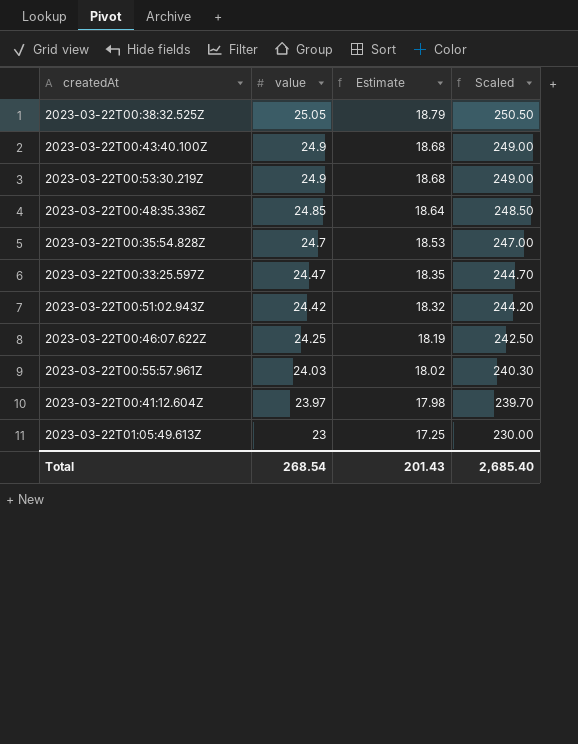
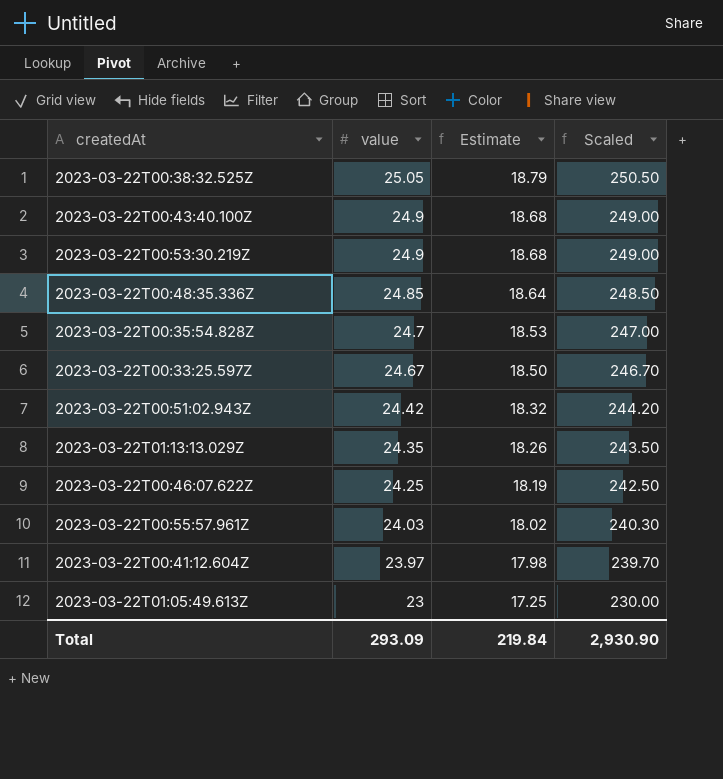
2023-03-22T00:33:25.597Z | value: 24.47 -> 24.67
2023-03-22T00:33:25.597Z | Estimate: 18.35 -> 18.50
2023-03-22T00:33:25.597Z | Scaled: 244.70 -> 246.70
row 2023-03-22T01:13:13.029Z: none -> 24.35 | 18.26 | 243.50
Total | value: 268.54 -> 293.09
Total | Estimate: 201.43 -> 219.84
Total | Scaled: 2,685.40 -> 2,930.90

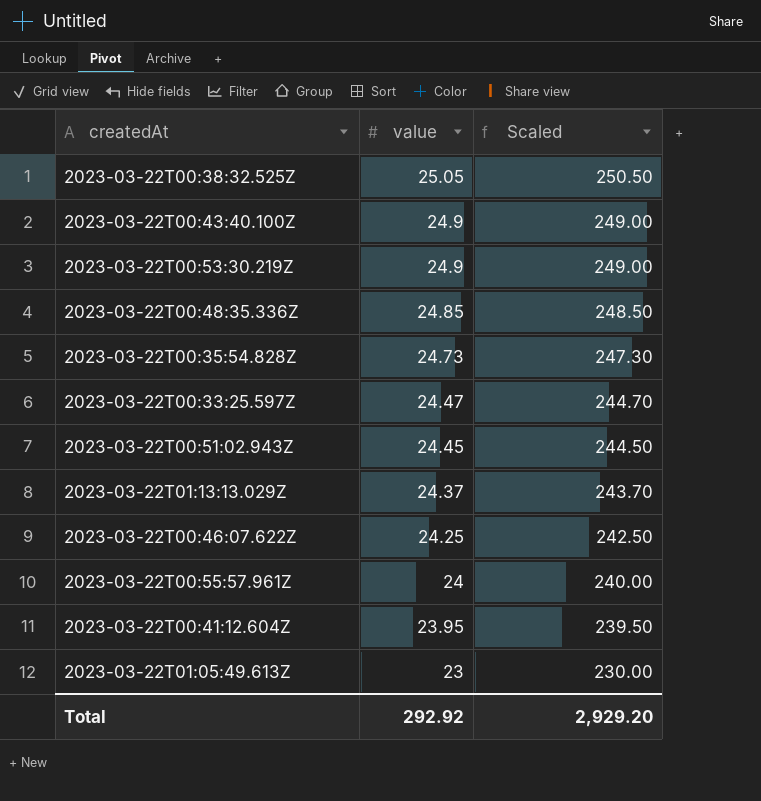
column Estimate | formula: [value] * 0.75 -> none
2023-03-22T00:35:54.828Z | value: 24.7 -> 24.73
2023-03-22T00:35:54.828Z | Scaled: 247.00 -> 247.30
2023-03-22T00:33:25.597Z | value: 24.67 -> 24.47
2023-03-22T00:33:25.597Z | Scaled: 246.70 -> 244.70
2023-03-22T00:51:02.943Z | value: 24.42 -> 24.45
2023-03-22T00:51:02.943Z | Scaled: 244.20 -> 244.50
2023-03-22T01:13:13.029Z | value: 24.35 -> 24.37
2023-03-22T01:13:13.029Z | Scaled: 243.50 -> 243.70
2023-03-22T00:55:57.961Z | value: 24.03 -> 24
2023-03-22T00:55:57.961Z | Scaled: 240.30 -> 240.00
2023-03-22T00:41:12.604Z | value: 23.97 -> 23.95
2023-03-22T00:41:12.604Z | Scaled: 239.70 -> 239.50
Total | value: 293.09 -> 292.92
Total | Scaled: 2,930.90 -> 2,929.20

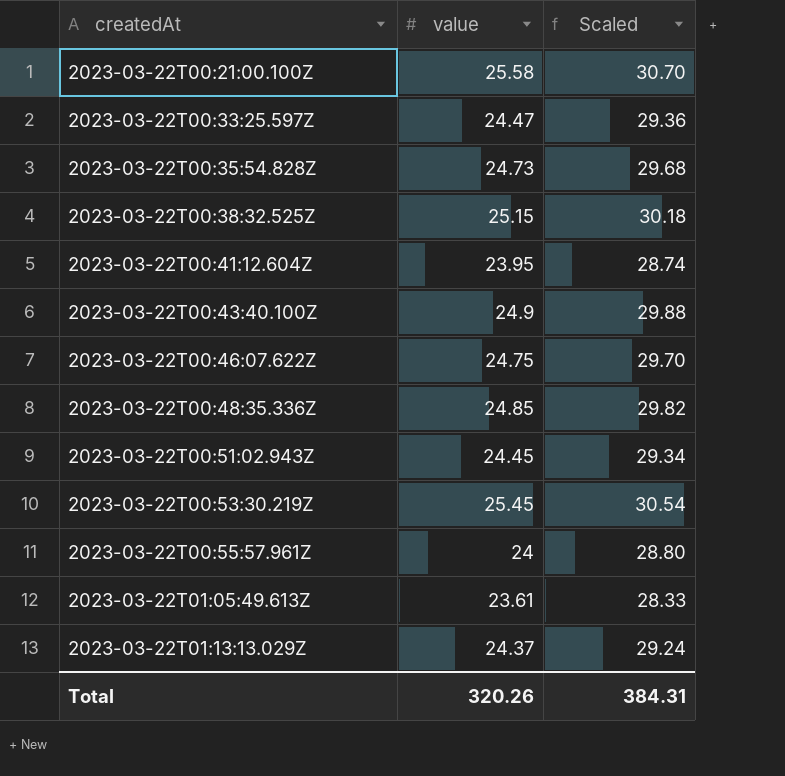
row order: value descending -> createdAt ascending
column Scaled | formula: [value] * 10 -> [value] * 1.2
row 2023-03-22T00:21:00.100Z: none -> 25.58 | 30.70
2023-03-22T00:38:32.525Z | value: 25.05 -> 25.15
2023-03-22T00:46:07.622Z | value: 24.25 -> 24.75
2023-03-22T00:53:30.219Z | value: 24.9 -> 25.45
2023-03-22T01:05:49.613Z | value: 23 -> 23.61
Total | value: 292.92 -> 320.26
Total | Scaled: 2,929.20 -> 384.31

